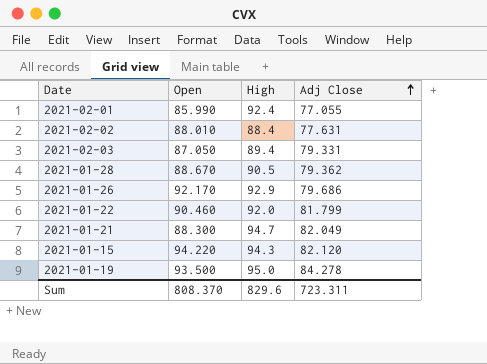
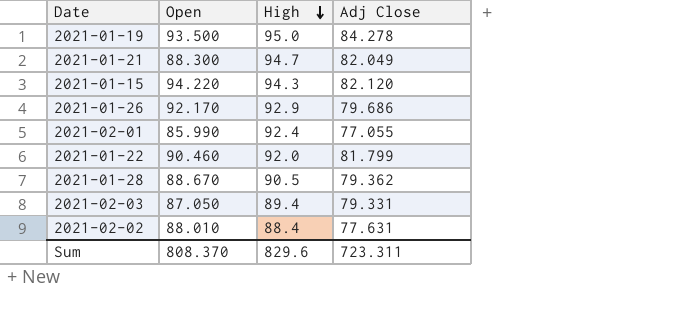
row order: Adj Close ascending -> High descending

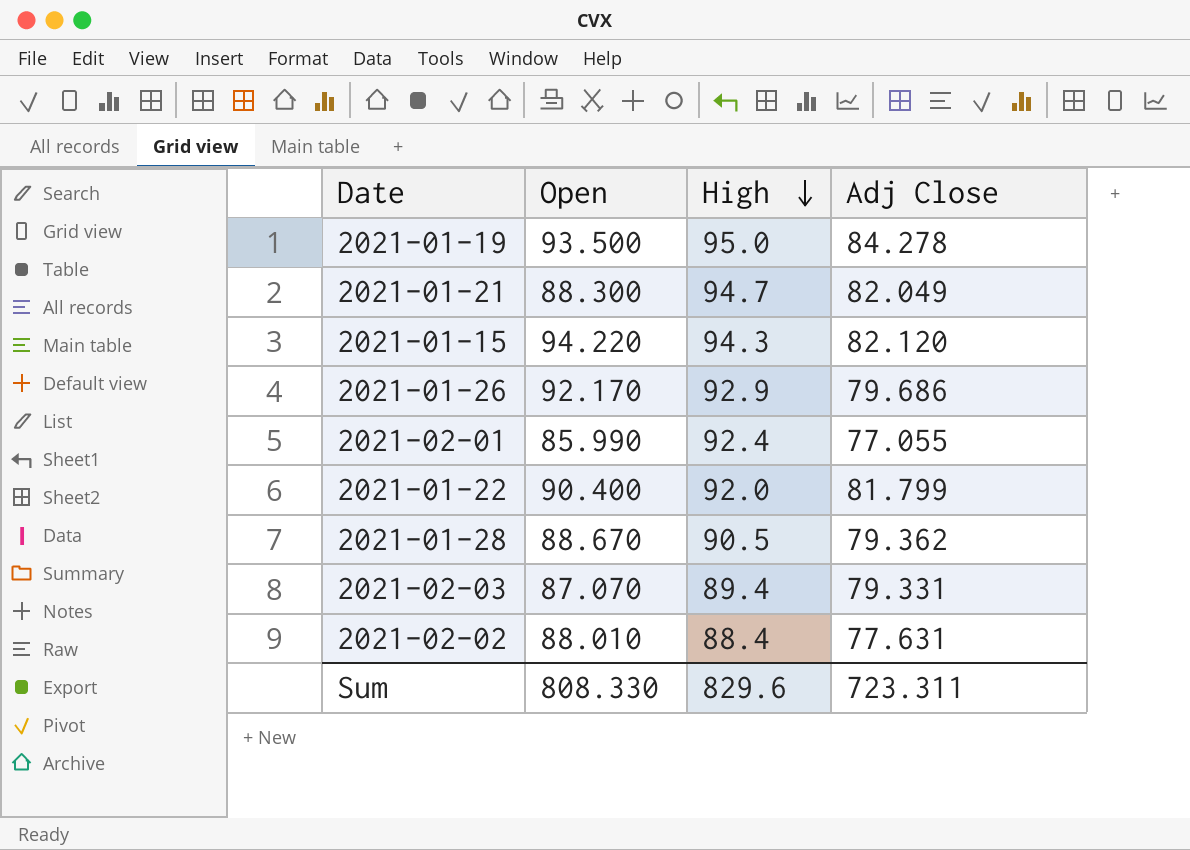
2021-01-22 | Open: 90.460 -> 90.400
2021-02-03 | Open: 87.050 -> 87.070
Sum | Open: 808.370 -> 808.330

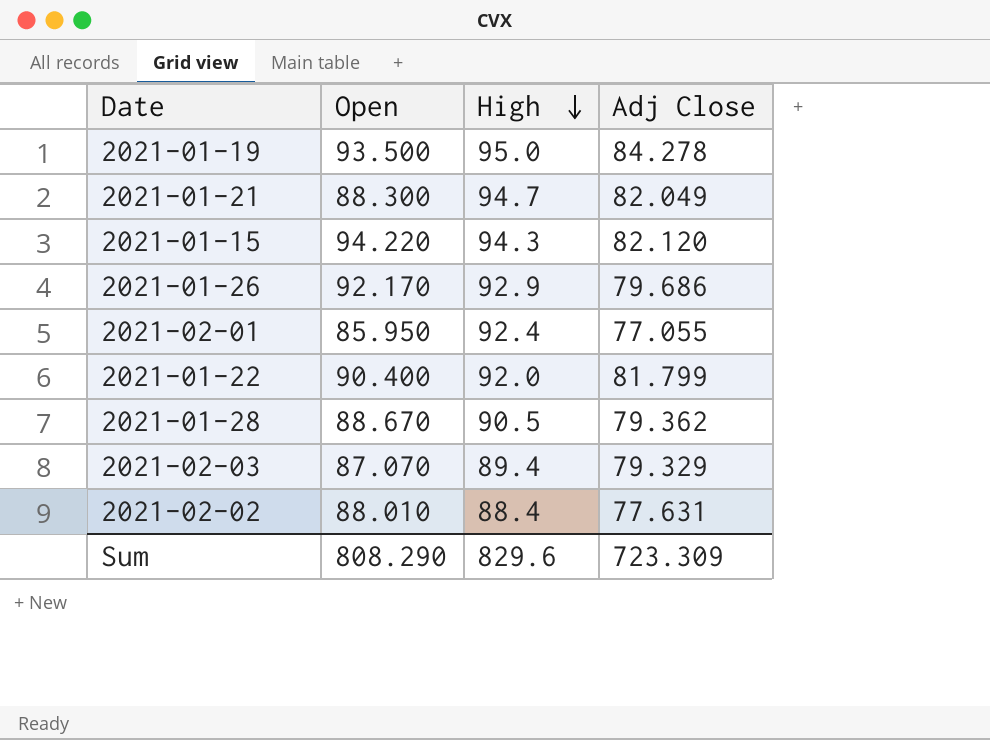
2021-02-01 | Open: 85.990 -> 85.950
2021-02-03 | Adj Close: 79.331 -> 79.329
Sum | Open: 808.330 -> 808.290
Sum | Adj Close: 723.311 -> 723.309

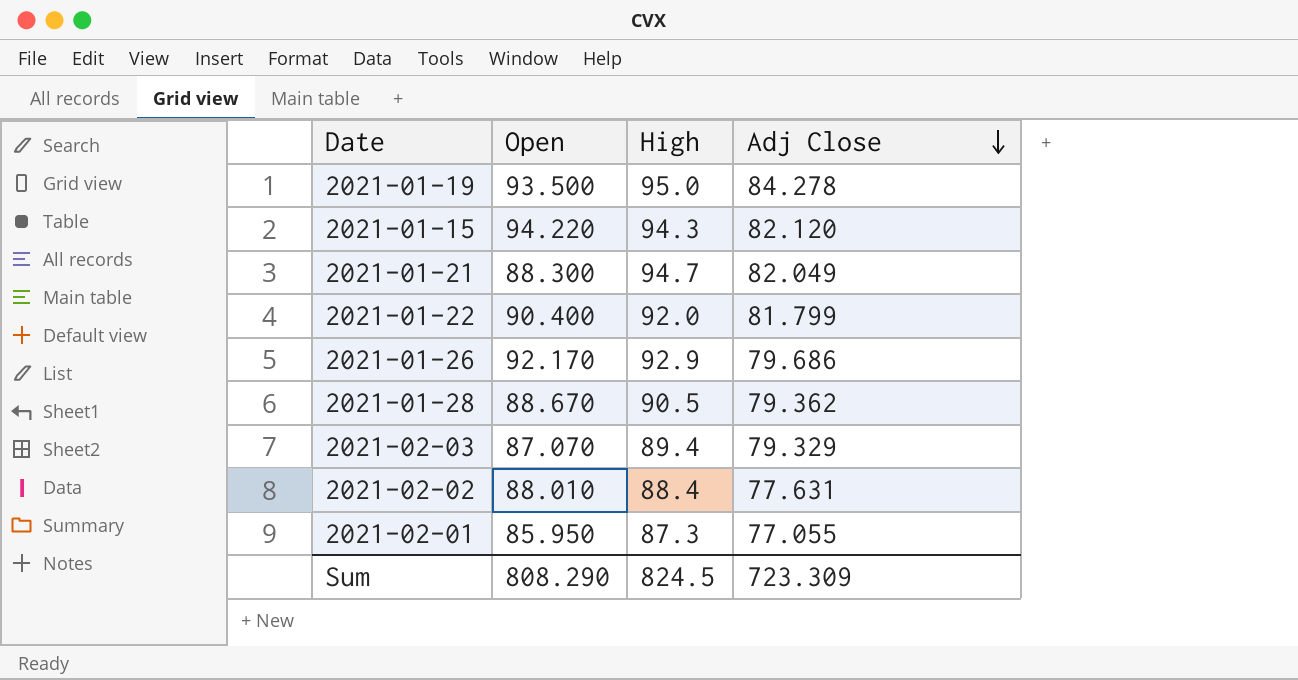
row order: High descending -> Adj Close descending
2021-02-01 | High: 92.4 -> 87.3
Sum | High: 829.6 -> 824.5

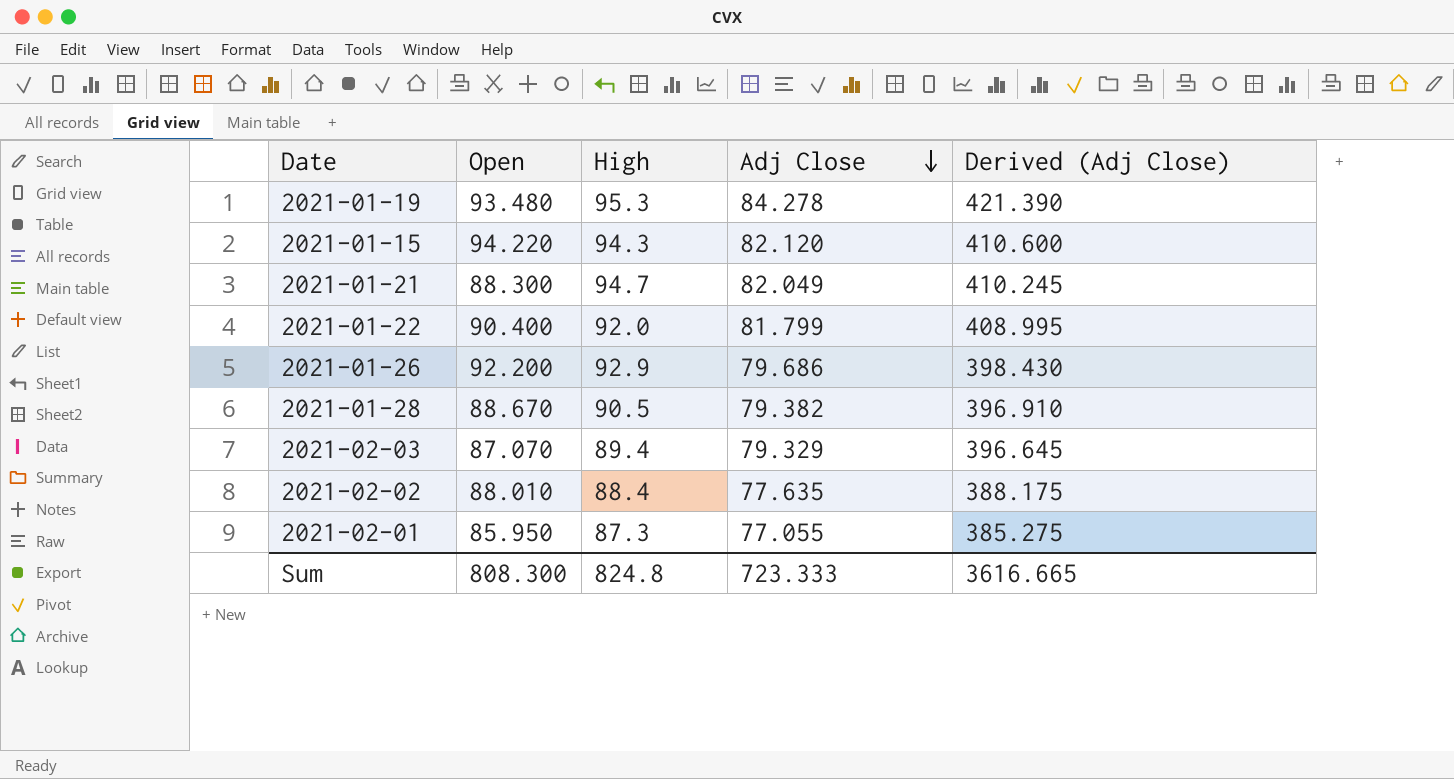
column Derived (Adj Close) | formula: none -> [Adj Close] * 5
2021-01-19 | Open: 93.500 -> 93.480
2021-01-19 | High: 95.0 -> 95.3
2021-01-26 | Open: 92.170 -> 92.200
2021-01-28 | Adj Close: 79.362 -> 79.382
2021-02-02 | Adj Close: 77.631 -> 77.635
Sum | Open: 808.290 -> 808.300
Sum | High: 824.5 -> 824.8
Sum | Adj Close: 723.309 -> 723.333

